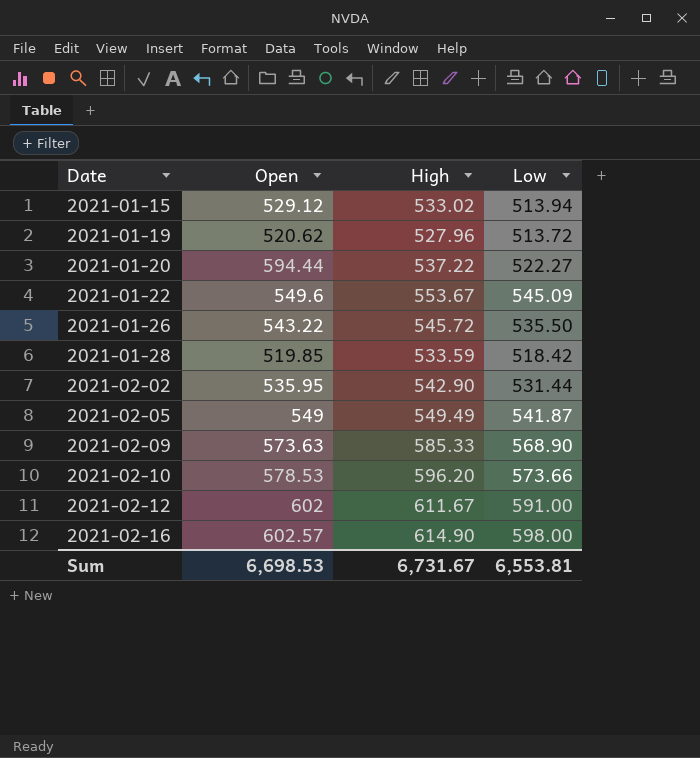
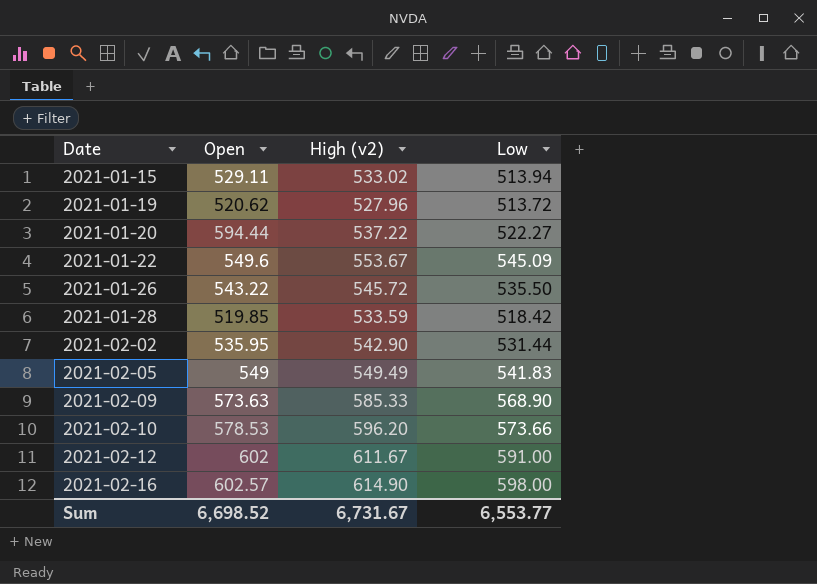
column name: High -> High (v2)
2021-01-15 | Open: 529.12 -> 529.11
2021-02-05 | Low: 541.87 -> 541.83
Sum | Open: 6,698.53 -> 6,698.52
Sum | Low: 6,553.81 -> 6,553.77

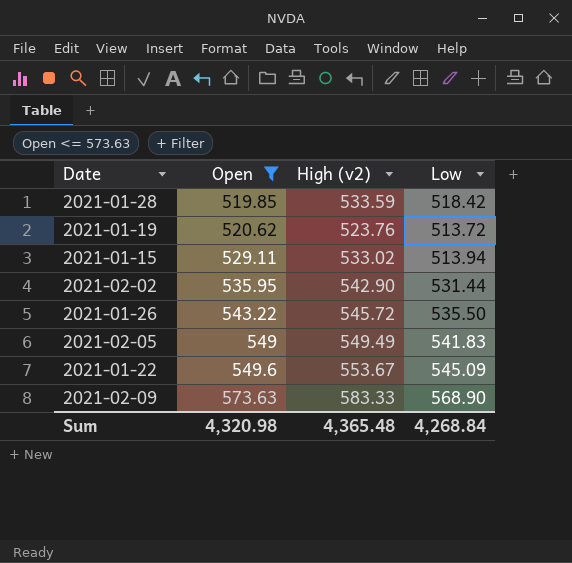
filter: none -> Open <= 573.63
row order: Date ascending -> Open ascending
2021-01-19 | High (v2): 527.96 -> 523.76
2021-02-09 | High (v2): 585.33 -> 583.33
Sum | Open: 6,698.52 -> 4,320.98
Sum | High (v2): 6,731.67 -> 4,365.48
Sum | Low: 6,553.77 -> 4,268.84

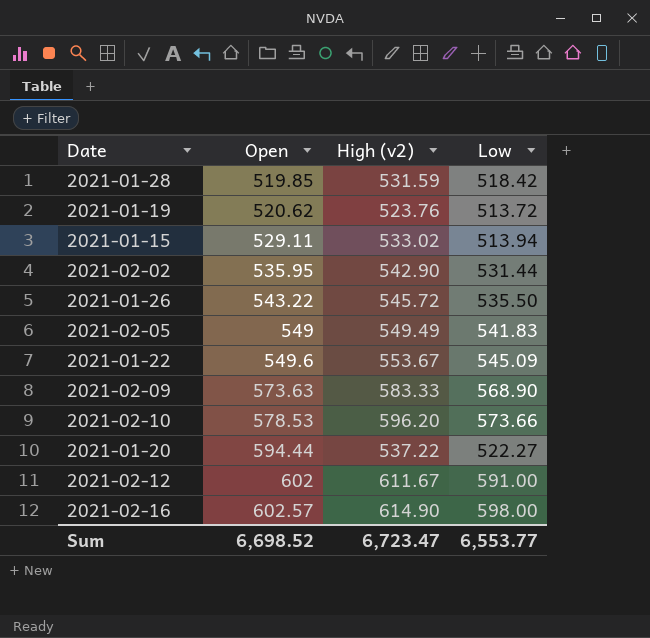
filter: Open <= 573.63 -> none
2021-01-28 | High (v2): 533.59 -> 531.59
Sum | Open: 4,320.98 -> 6,698.52
Sum | High (v2): 4,365.48 -> 6,723.47
Sum | Low: 4,268.84 -> 6,553.77

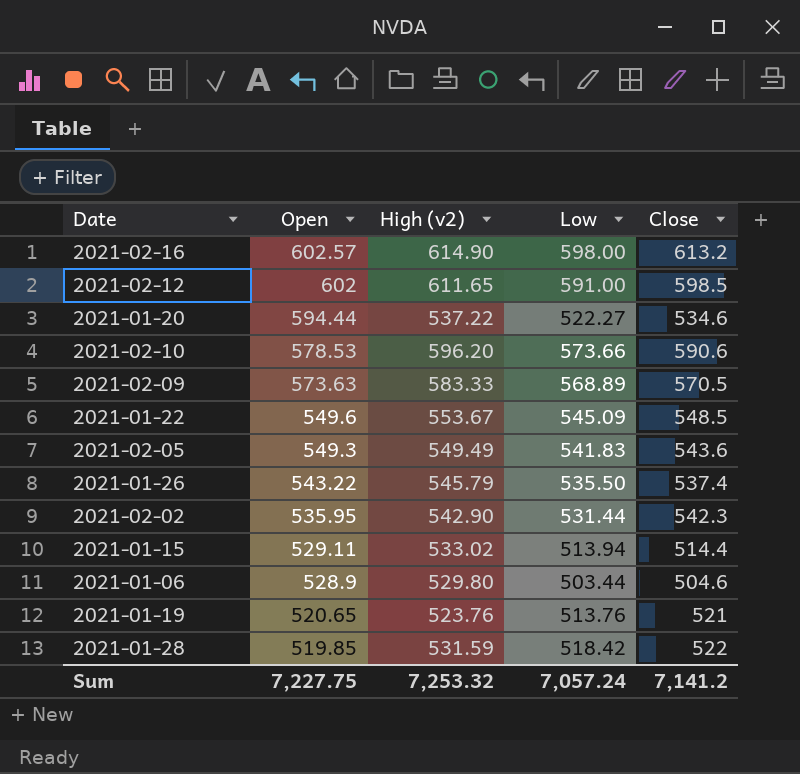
row order: Open ascending -> Open descending
column Close | position: none -> 5
2021-02-12 | High (v2): 611.67 -> 611.65
2021-02-09 | Low: 568.90 -> 568.89
2021-02-05 | Open: 549 -> 549.3
2021-01-26 | High (v2): 545.72 -> 545.79
row 2021-01-06: none -> 528.9 | 529.80 | 503.44 | 504.6
2021-01-19 | Open: 520.62 -> 520.65
2021-01-19 | Low: 513.72 -> 513.76
Sum | Open: 6,698.52 -> 7,227.75
Sum | High (v2): 6,723.47 -> 7,253.32
Sum | Low: 6,553.77 -> 7,057.24

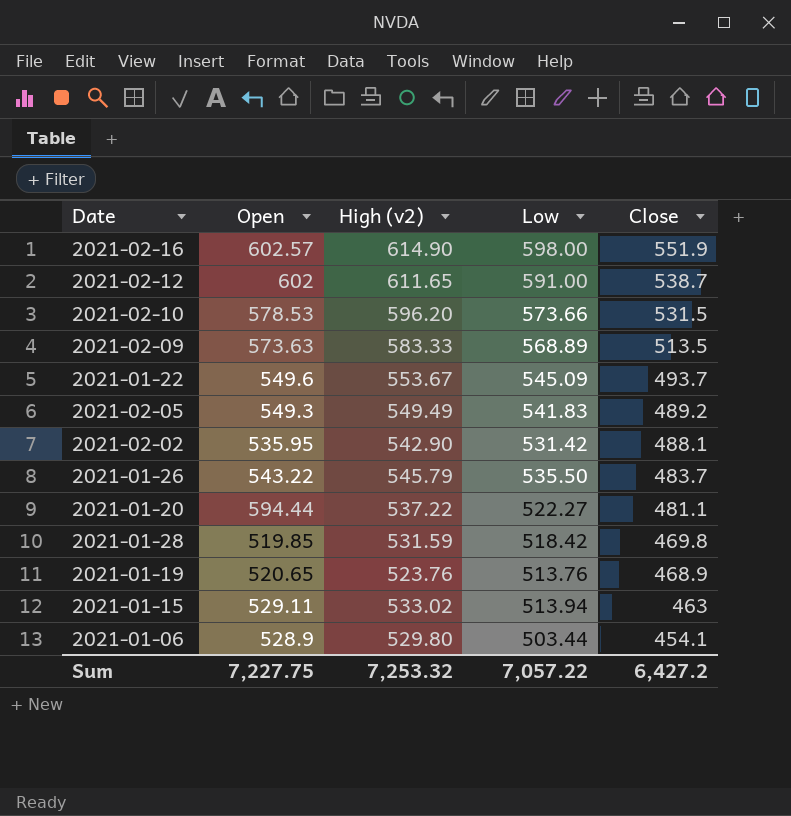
row order: Open descending -> Close descending
2021-02-16 | Close: 613.2 -> 551.9
2021-02-12 | Close: 598.5 -> 538.7
2021-02-10 | Close: 590.6 -> 531.5
2021-02-09 | Close: 570.5 -> 513.5
2021-01-22 | Close: 548.5 -> 493.7
2021-02-05 | Close: 543.6 -> 489.2
2021-02-02 | Low: 531.44 -> 531.42
2021-02-02 | Close: 542.3 -> 488.1
2021-01-26 | Close: 537.4 -> 483.7
2021-01-20 | Close: 534.6 -> 481.1
2021-01-28 | Close: 522 -> 469.8
2021-01-19 | Close: 521 -> 468.9
2021-01-15 | Close: 514.4 -> 463
2021-01-06 | Close: 504.6 -> 454.1
Sum | Low: 7,057.24 -> 7,057.22
Sum | Close: 7,141.2 -> 6,427.2

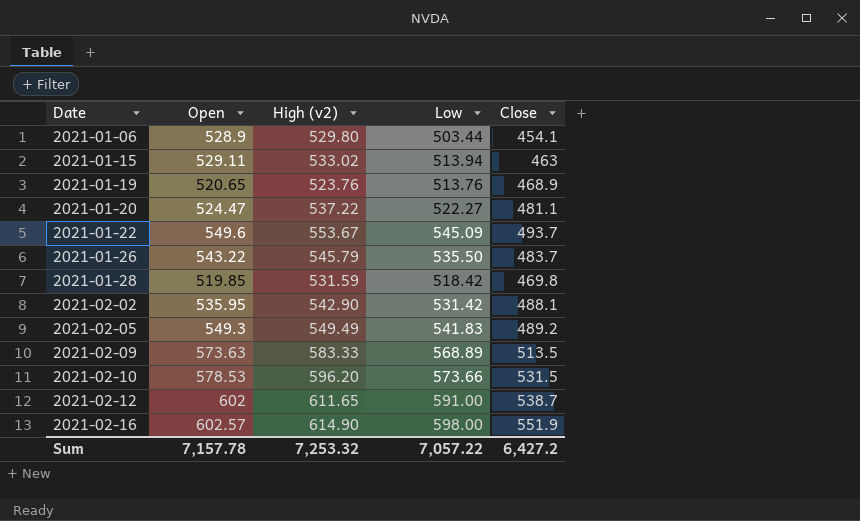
row order: Close descending -> Date ascending
2021-01-20 | Open: 594.44 -> 524.47
Sum | Open: 7,227.75 -> 7,157.78

